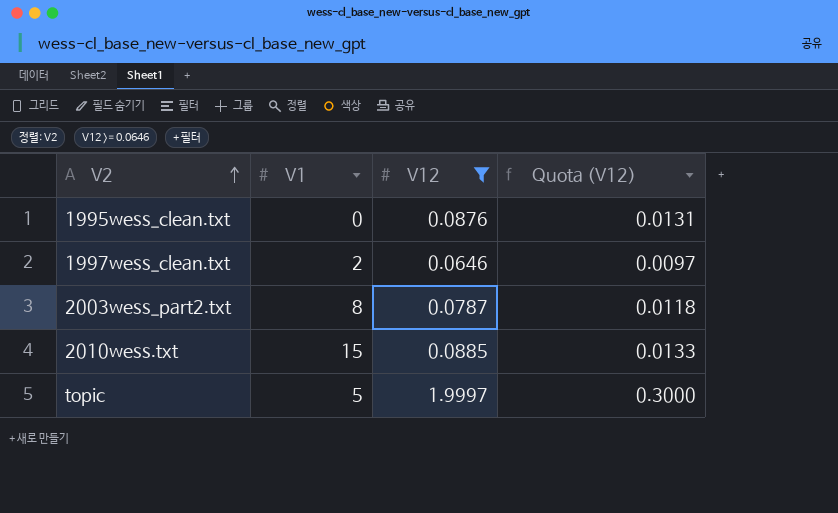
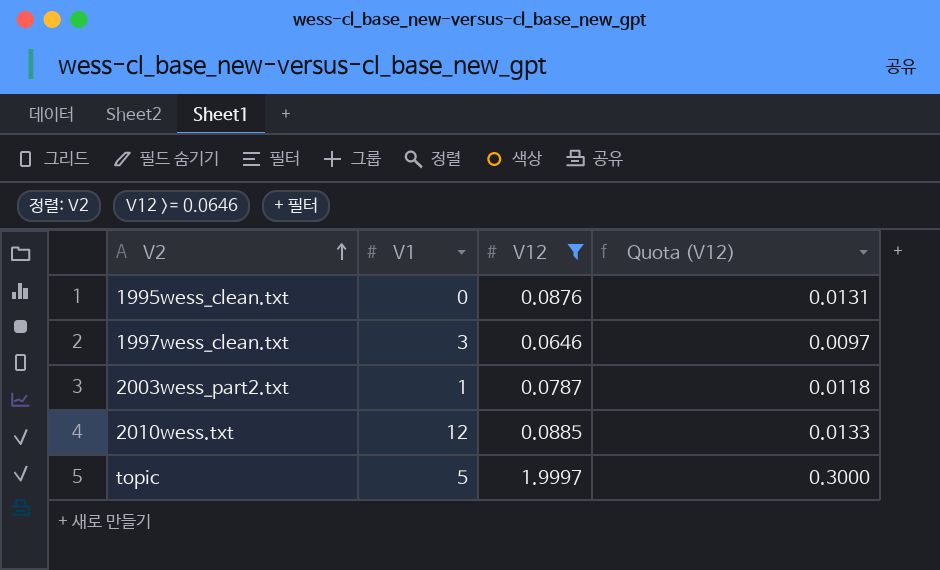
1997wess_clean.txt | V1: 2 -> 3
2003wess_part2.txt | V1: 8 -> 1
2010wess.txt | V1: 15 -> 12

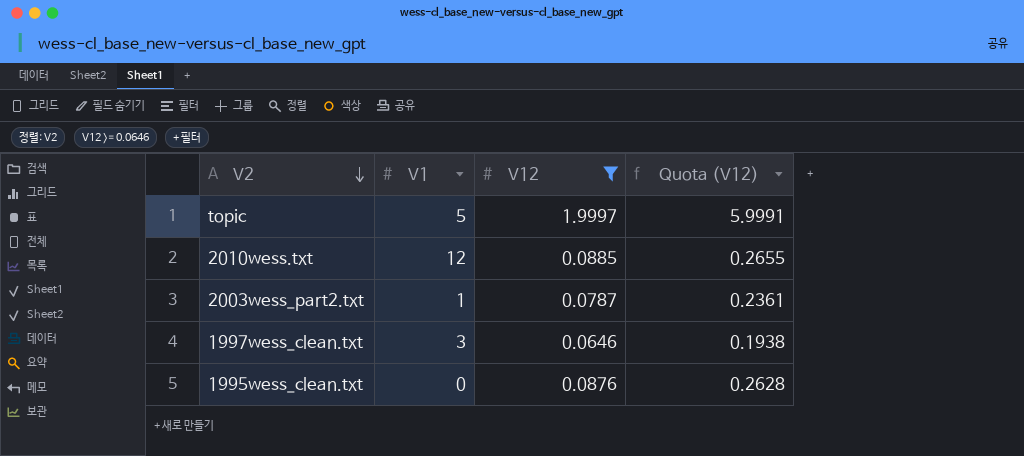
row order: V2 ascending -> V2 descending
column Quota (V12) | formula: [V12] * 0.15 -> [V12] * 3

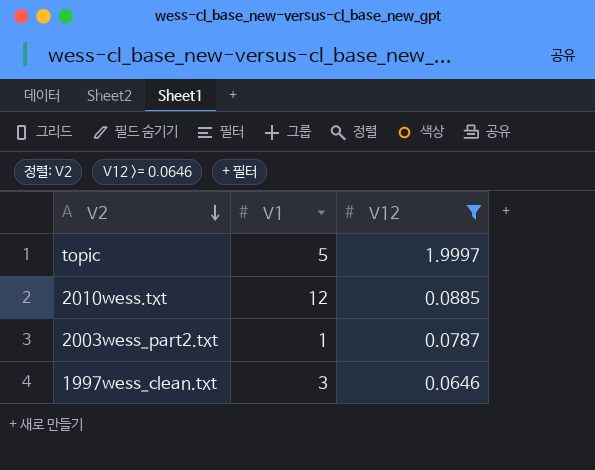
column Quota (V12) | formula: [V12] * 3 -> none
row 1995wess_clean.txt: 0 | 0.0876 | 0.2628 -> none

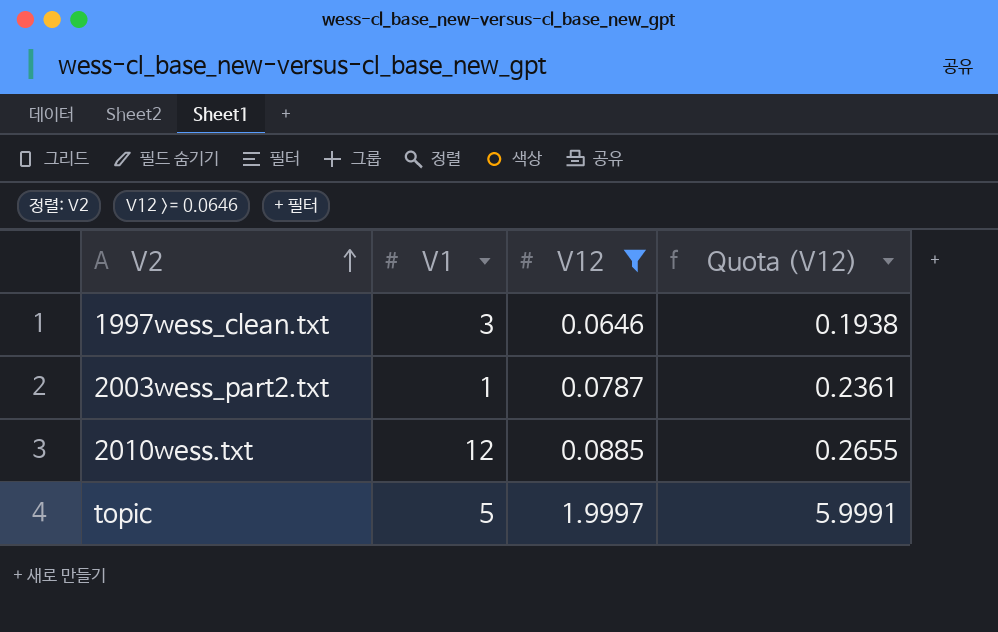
row order: V2 descending -> V2 ascending
column Quota (V12) | formula: none -> [V12] * 3

